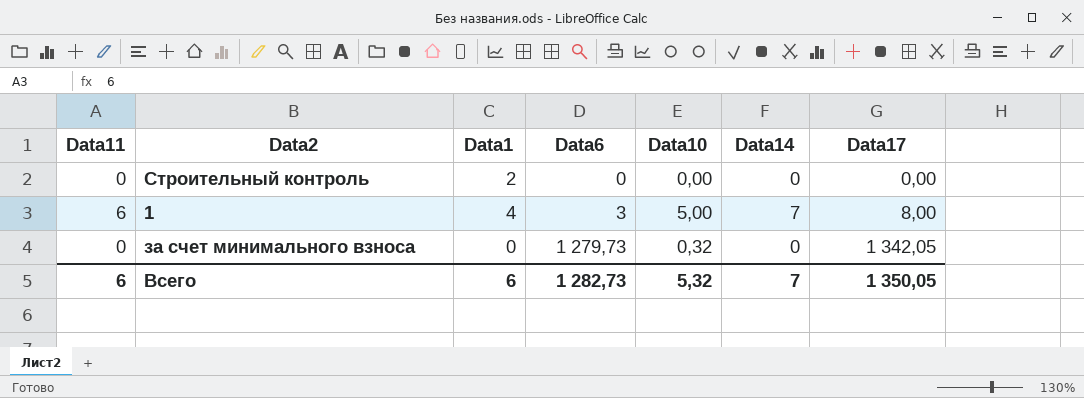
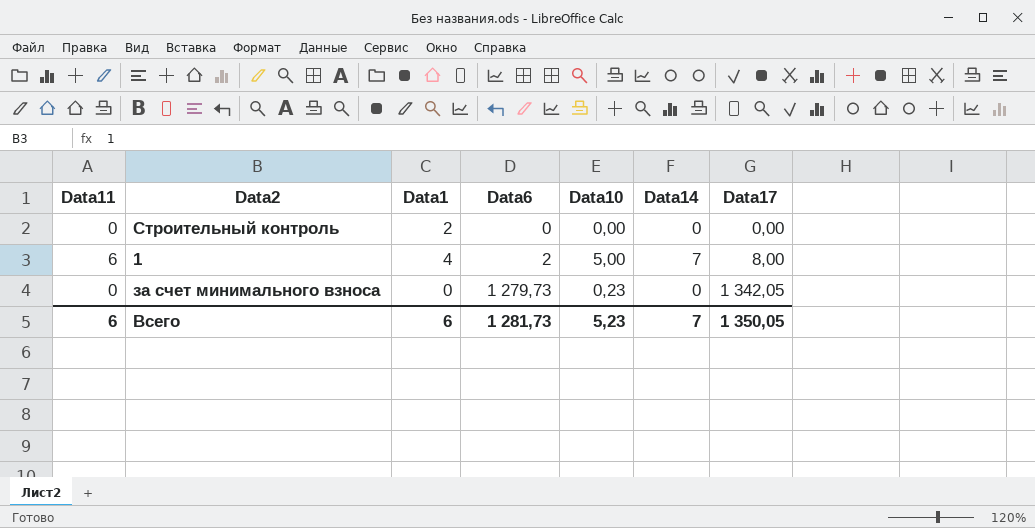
1 | Data6: 3 -> 2
за счет минимального взноса | Data10: 0,32 -> 0,23
Всего | Data6: 1 282,73 -> 1 281,73
Всего | Data10: 5,32 -> 5,23

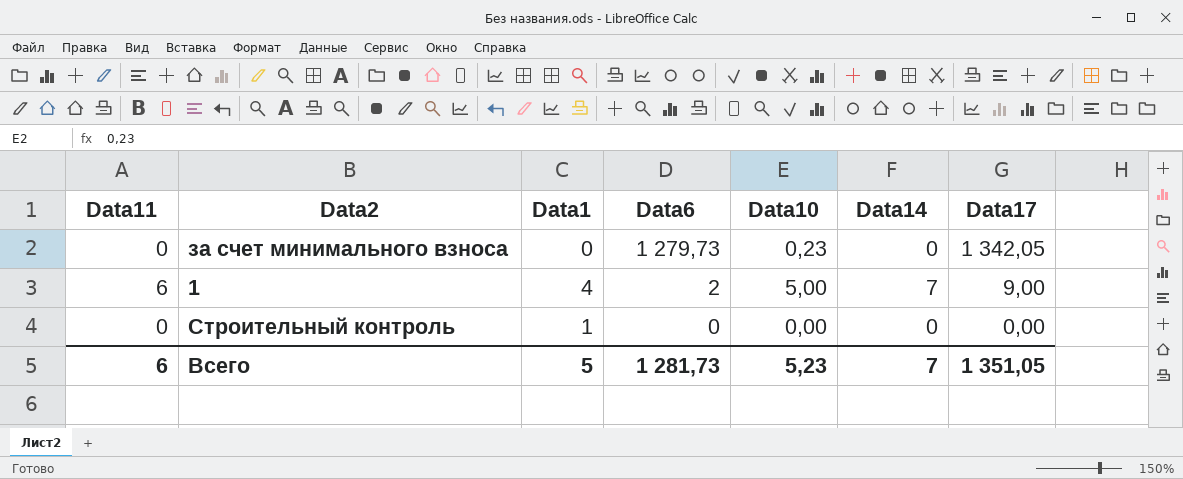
row order: Data6 ascending -> Data6 descending
1 | Data17: 8,00 -> 9,00
Строительный контроль | Data1: 2 -> 1
Всего | Data1: 6 -> 5
Всего | Data17: 1 350,05 -> 1 351,05

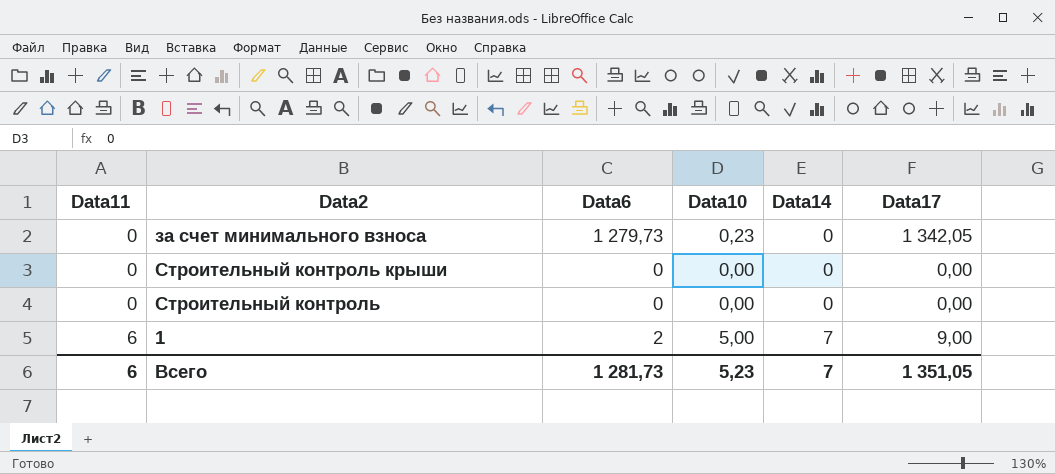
row order: Data6 descending -> Data11 ascending
column Data1 | position: 3 -> none
row Строительный контроль крыши: none -> 0 | 0 | 0,00 | 0 | 0,00

